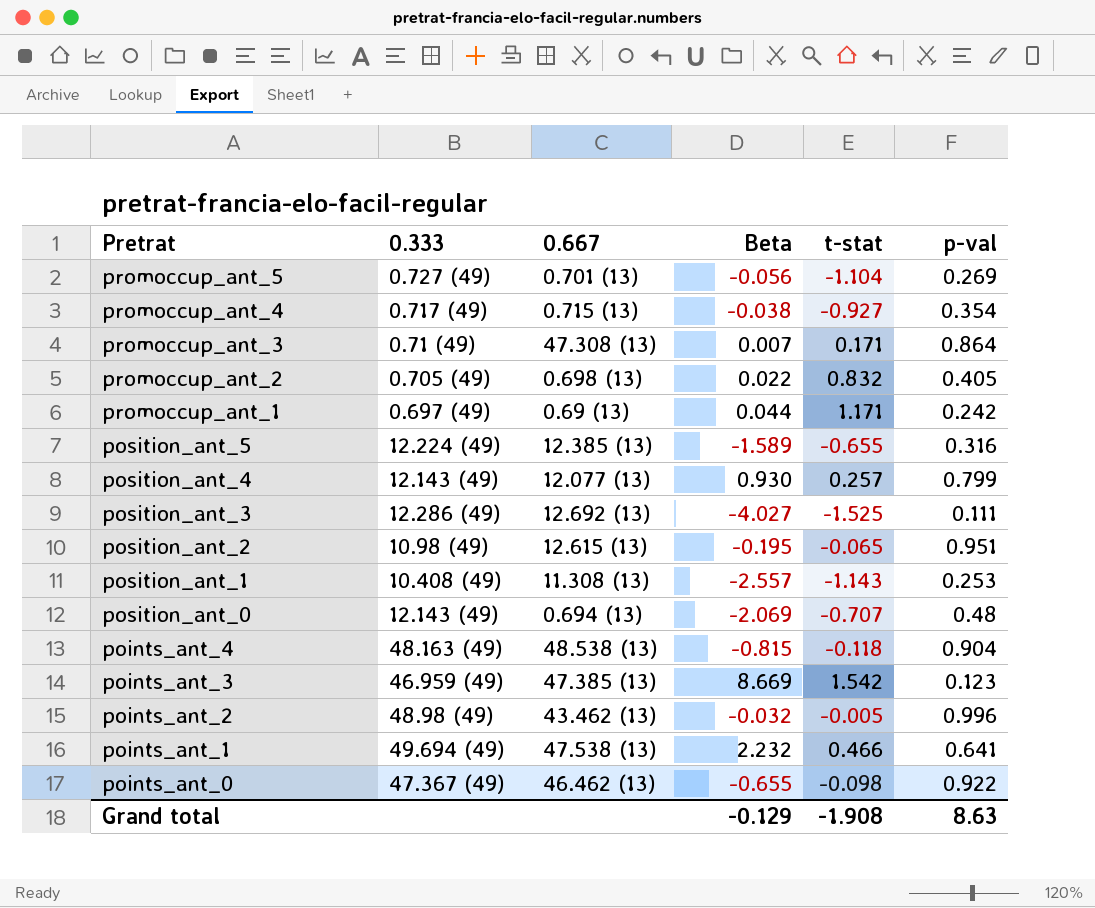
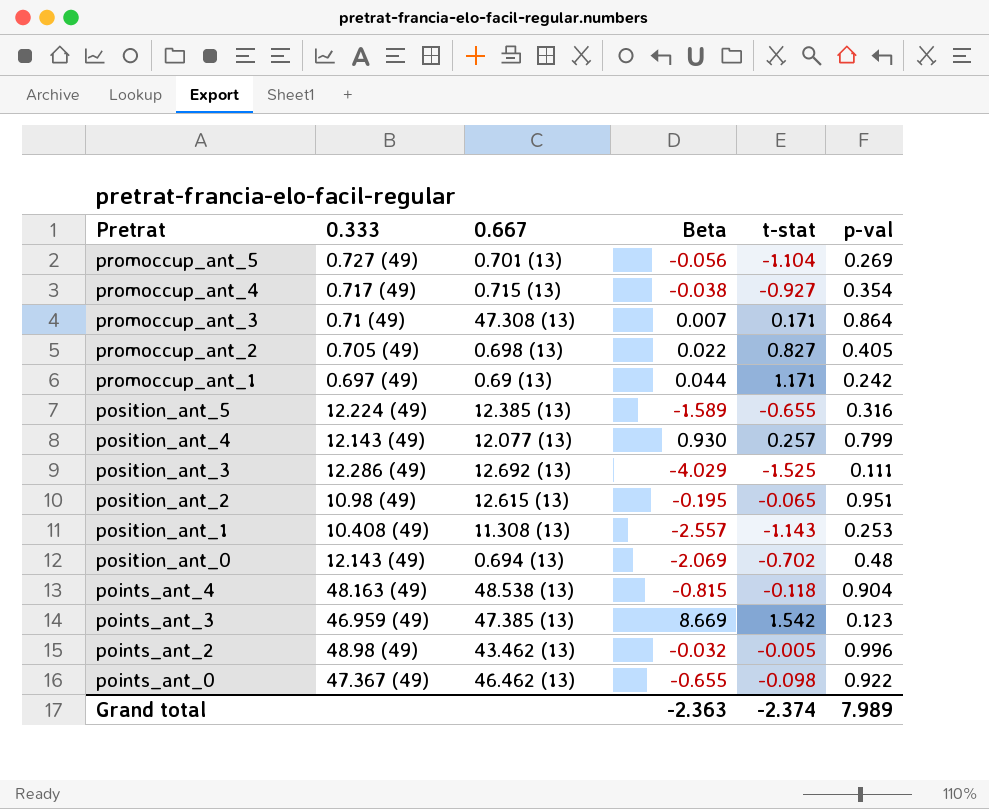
row points_ant_1: 49.694 (49) | 47.538 (13) | 2.232 | 0.466 | 0.641 -> none
promoccup_ant_2 | t-stat: 0.832 -> 0.827
position_ant_3 | Beta: -4.027 -> -4.029
position_ant_0 | t-stat: -0.707 -> -0.702
Grand total | Beta: -0.129 -> -2.363
Grand total | t-stat: -1.908 -> -2.374
Grand total | p-val: 8.63 -> 7.989

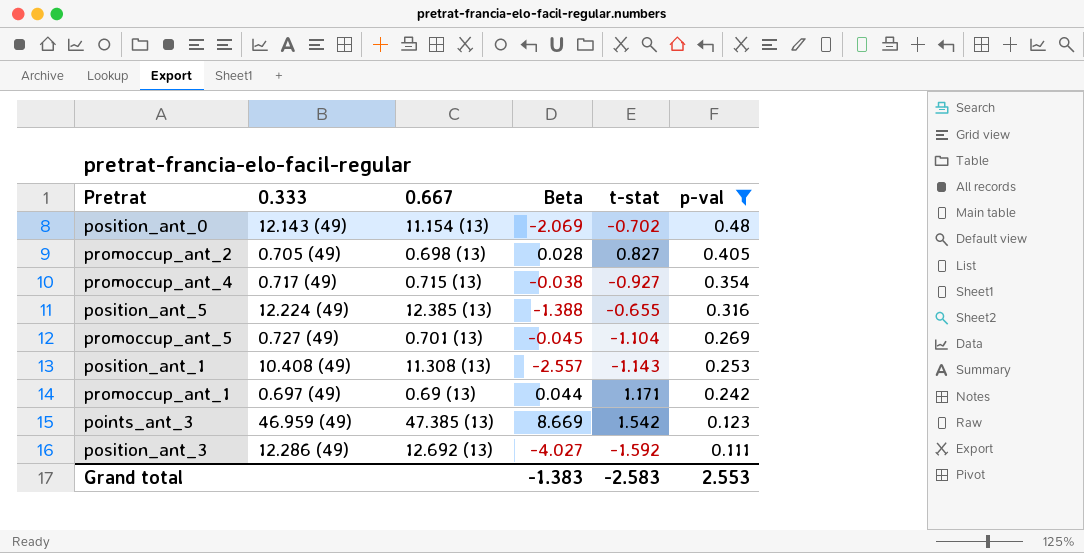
filter: none -> p-val <= 0.48
row order: Pretrat descending -> p-val descending
position_ant_0 | 0.667: 0.694 (13) -> 11.154 (13)
promoccup_ant_2 | Beta: 0.022 -> 0.028
position_ant_5 | Beta: -1.589 -> -1.388
promoccup_ant_5 | Beta: -0.056 -> -0.045
position_ant_3 | Beta: -4.029 -> -4.027
position_ant_3 | t-stat: -1.525 -> -1.592
Grand total | Beta: -2.363 -> -1.383
Grand total | t-stat: -2.374 -> -2.583
Grand total | p-val: 7.989 -> 2.553

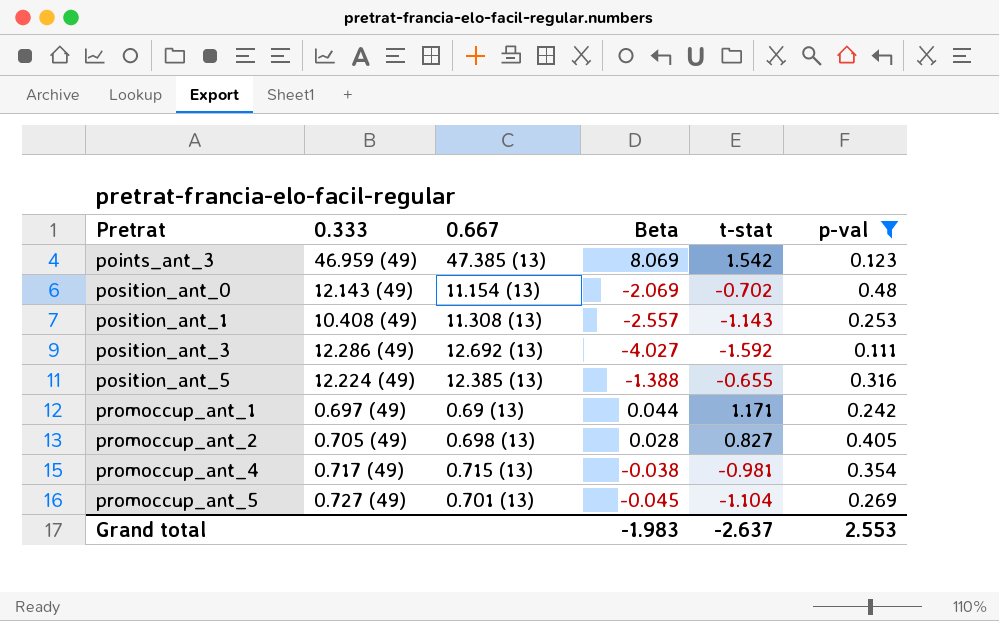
row order: p-val descending -> Pretrat ascending
points_ant_3 | Beta: 8.669 -> 8.069
promoccup_ant_4 | t-stat: -0.927 -> -0.981
Grand total | Beta: -1.383 -> -1.983
Grand total | t-stat: -2.583 -> -2.637

